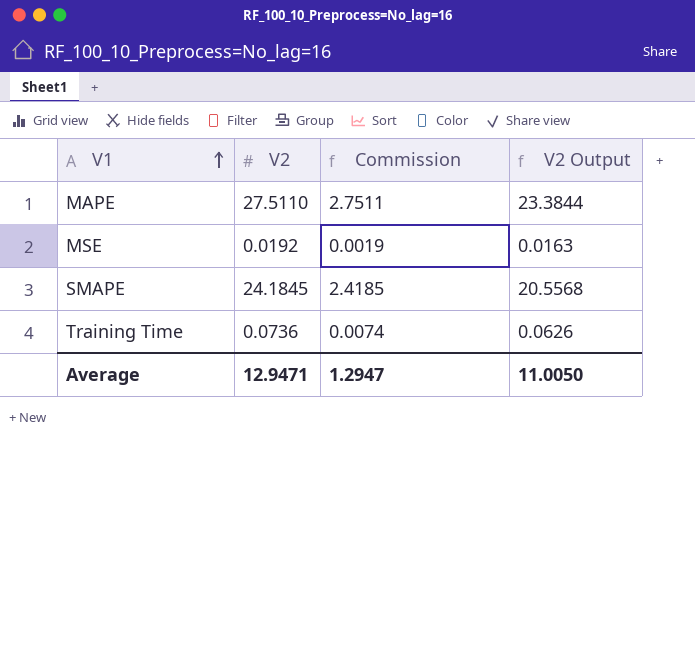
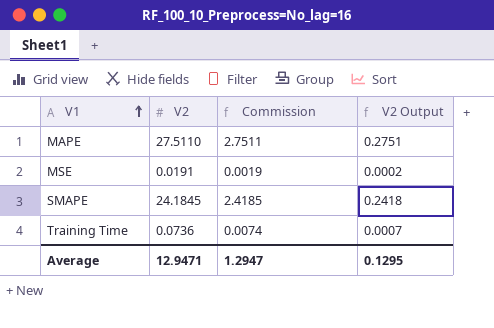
column V2 Output | formula: [V2] * 0.85 -> [V2] * 0.01
MSE | V2: 0.0192 -> 0.0191
Average | V2 Output: 11.0050 -> 0.1295

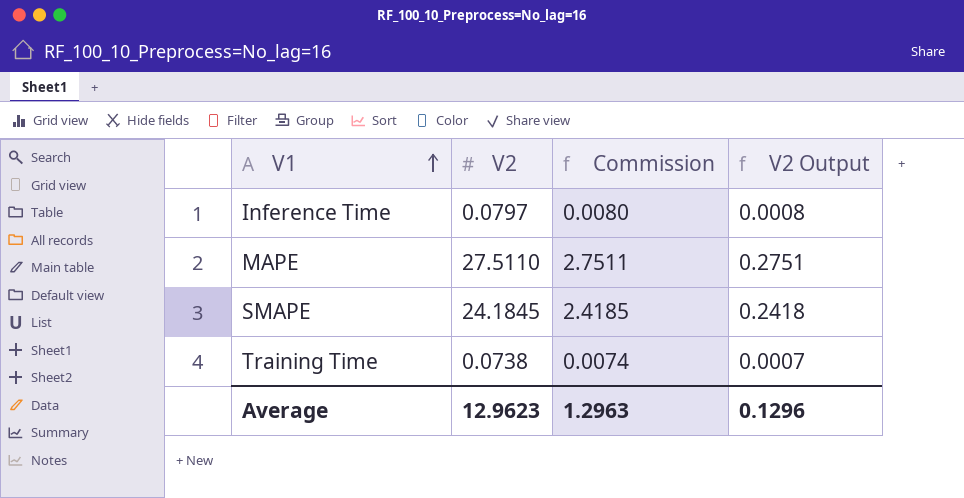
row MSE: 0.0191 | 0.0019 | 0.0002 -> none
row Inference Time: none -> 0.0797 | 0.0080 | 0.0008
Training Time | V2: 0.0736 -> 0.0738
Average | V2: 12.9471 -> 12.9623
Average | Commission: 1.2947 -> 1.2963
Average | V2 Output: 0.1295 -> 0.1296

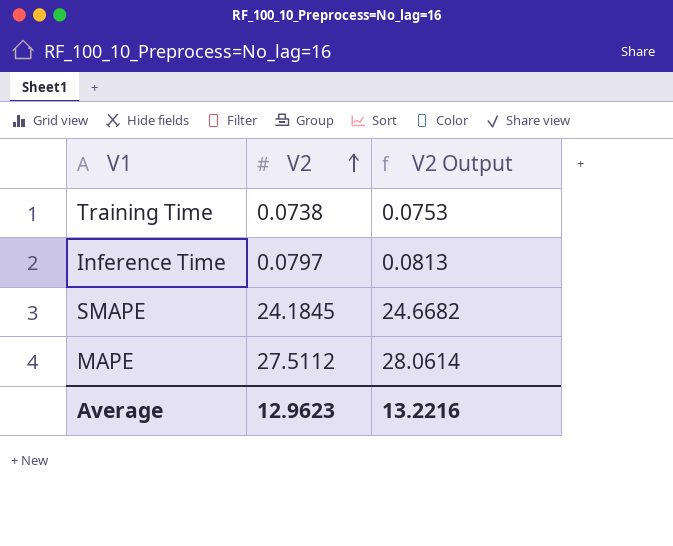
row order: V1 ascending -> V2 ascending
column Commission | formula: [V2] * 0.1 -> none
column V2 Output | formula: [V2] * 0.01 -> [V2] * 1.02
MAPE | V2: 27.5110 -> 27.5112
Average | V2 Output: 0.1296 -> 13.2216

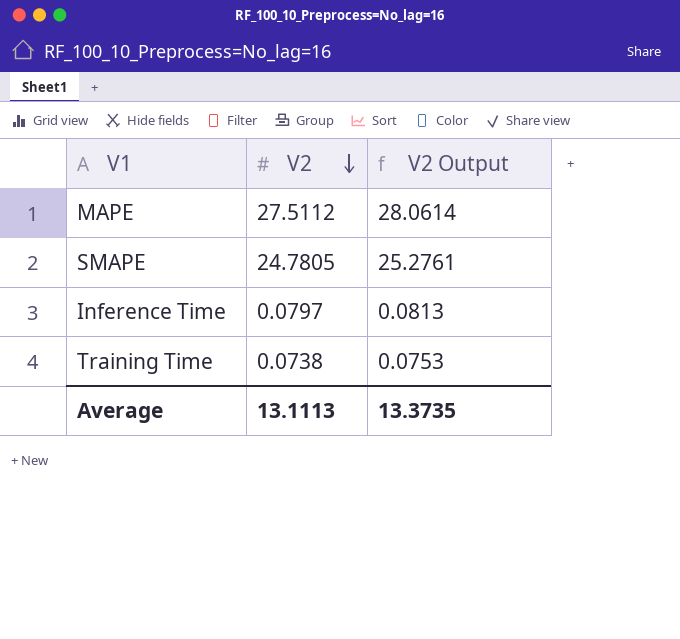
row order: V2 ascending -> V2 descending
SMAPE | V2: 24.1845 -> 24.7805
SMAPE | V2 Output: 24.6682 -> 25.2761
Average | V2: 12.9623 -> 13.1113
Average | V2 Output: 13.2216 -> 13.3735

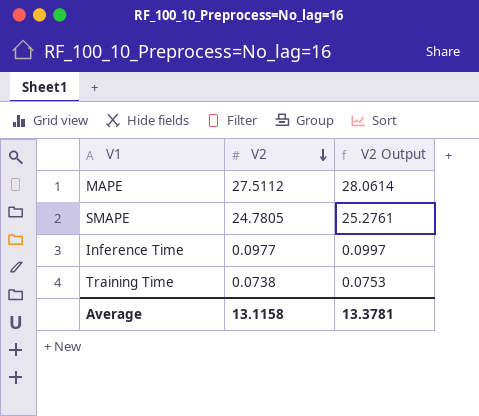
Inference Time | V2: 0.0797 -> 0.0977
Inference Time | V2 Output: 0.0813 -> 0.0997
Average | V2: 13.1113 -> 13.1158
Average | V2 Output: 13.3735 -> 13.3781

